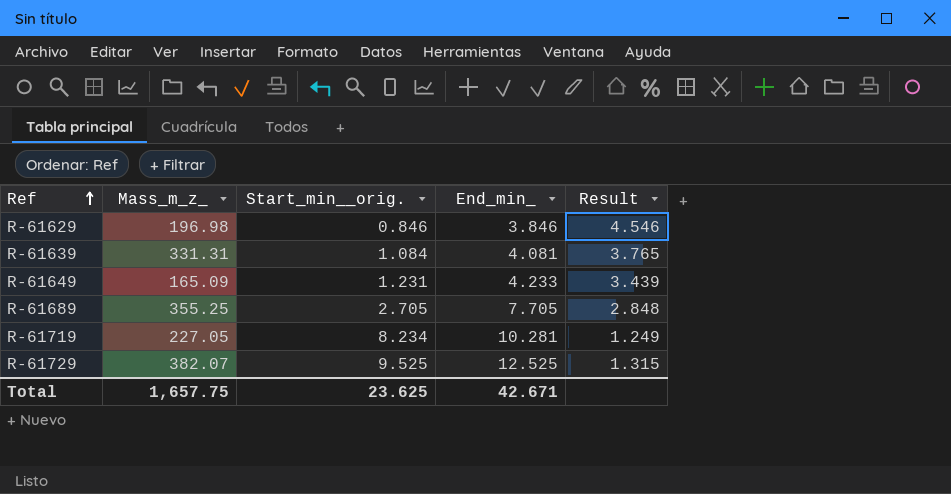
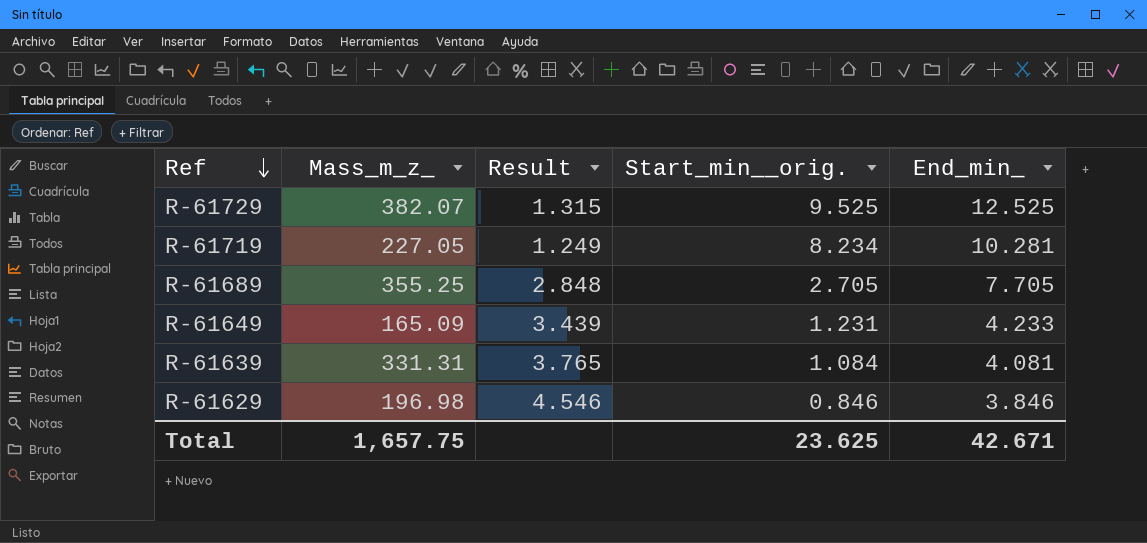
row order: Ref ascending -> Ref descending
column Result | position: 5 -> 3

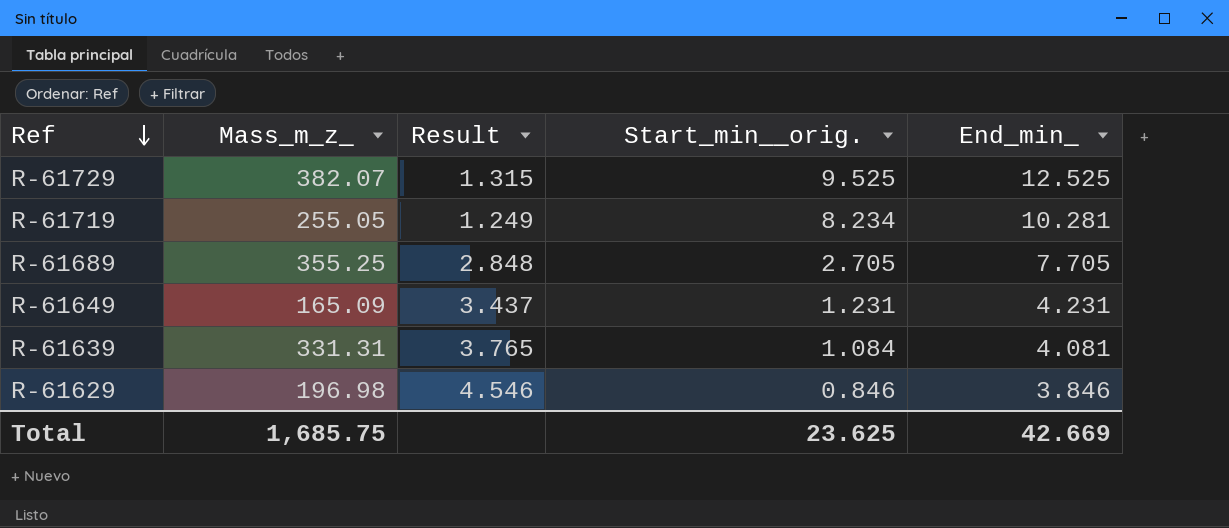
R-61719 | Mass_m_z_: 227.05 -> 255.05
R-61649 | Result: 3.439 -> 3.437
R-61649 | End_min_: 4.233 -> 4.231
Total | Mass_m_z_: 1,657.75 -> 1,685.75
Total | End_min_: 42.671 -> 42.669

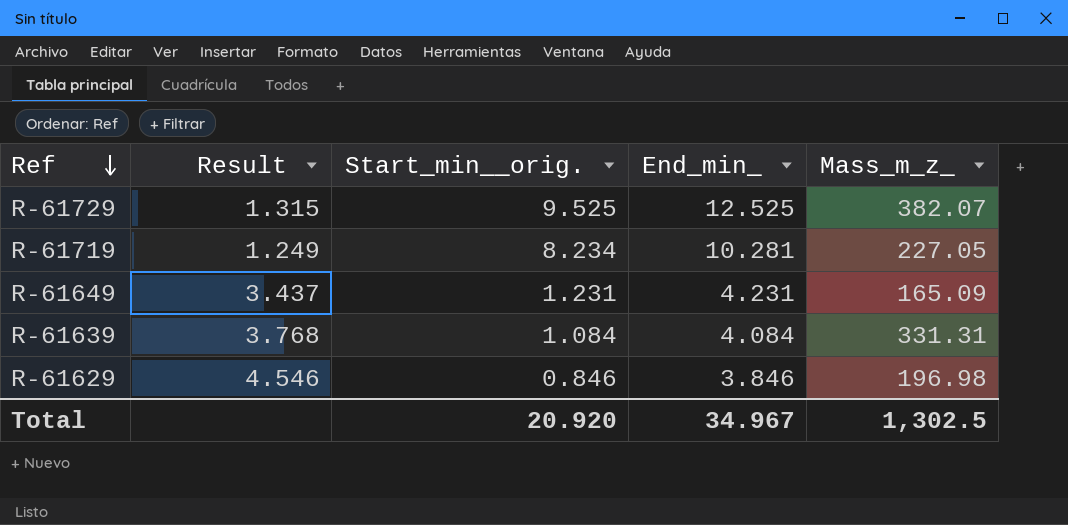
column Mass_m_z_ | position: 2 -> 5
row R-61689: 355.25 | 2.848 | 2.705 | 7.705 -> none
R-61719 | Mass_m_z_: 255.05 -> 227.05
R-61639 | Result: 3.765 -> 3.768
R-61639 | End_min_: 4.081 -> 4.084
Total | Start_min__orig.: 23.625 -> 20.920
Total | End_min_: 42.669 -> 34.967
Total | Mass_m_z_: 1,685.75 -> 1,302.5

